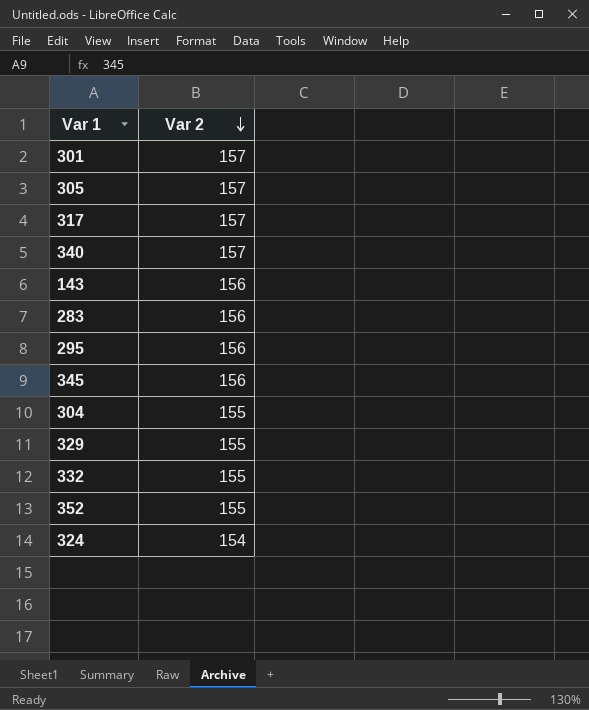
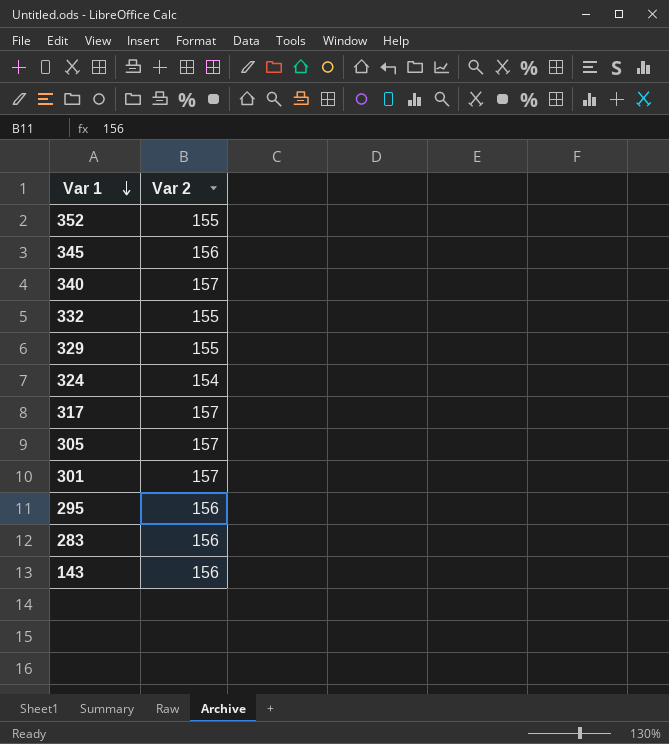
row order: Var 2 descending -> Var 1 descending
row 304: 155 -> none

